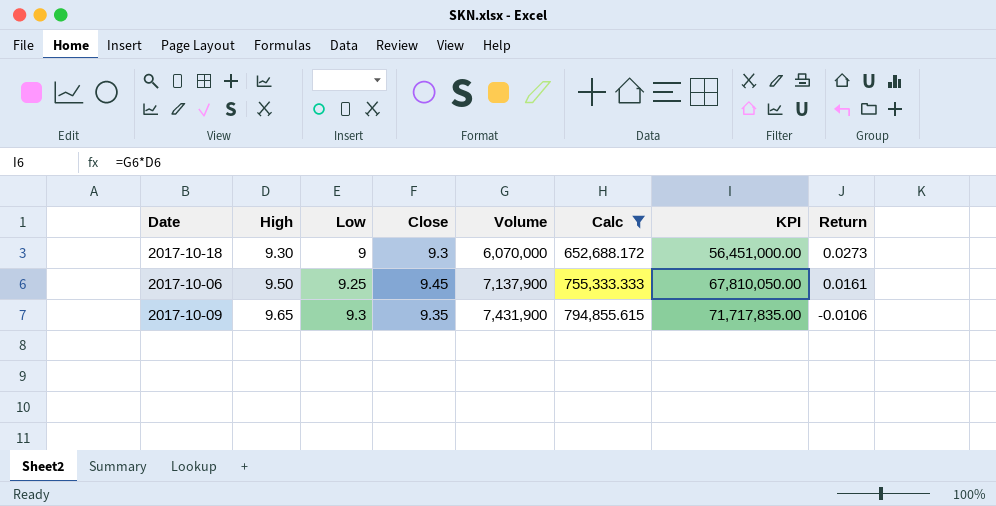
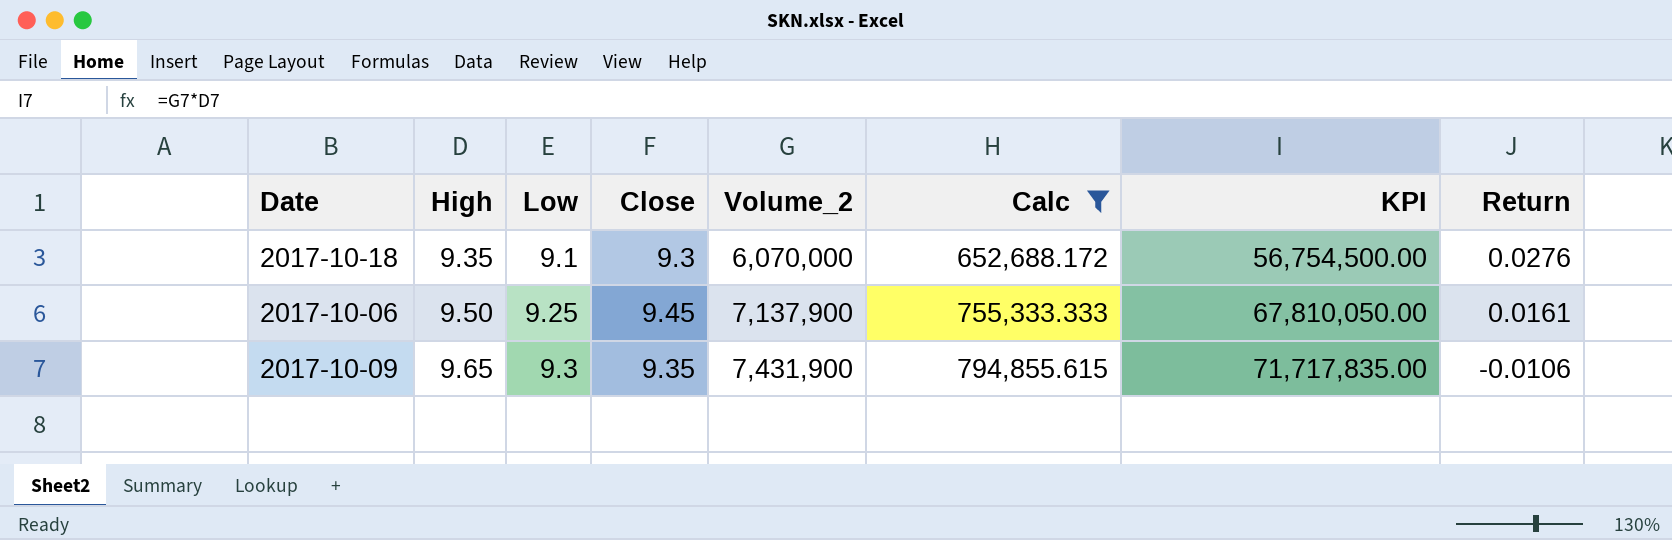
column name: Volume -> Volume_2
2017-10-18 | High: 9.30 -> 9.35
2017-10-18 | Low: 9 -> 9.1
2017-10-18 | KPI: 56,451,000.00 -> 56,754,500.00
2017-10-18 | Return: 0.0273 -> 0.0276

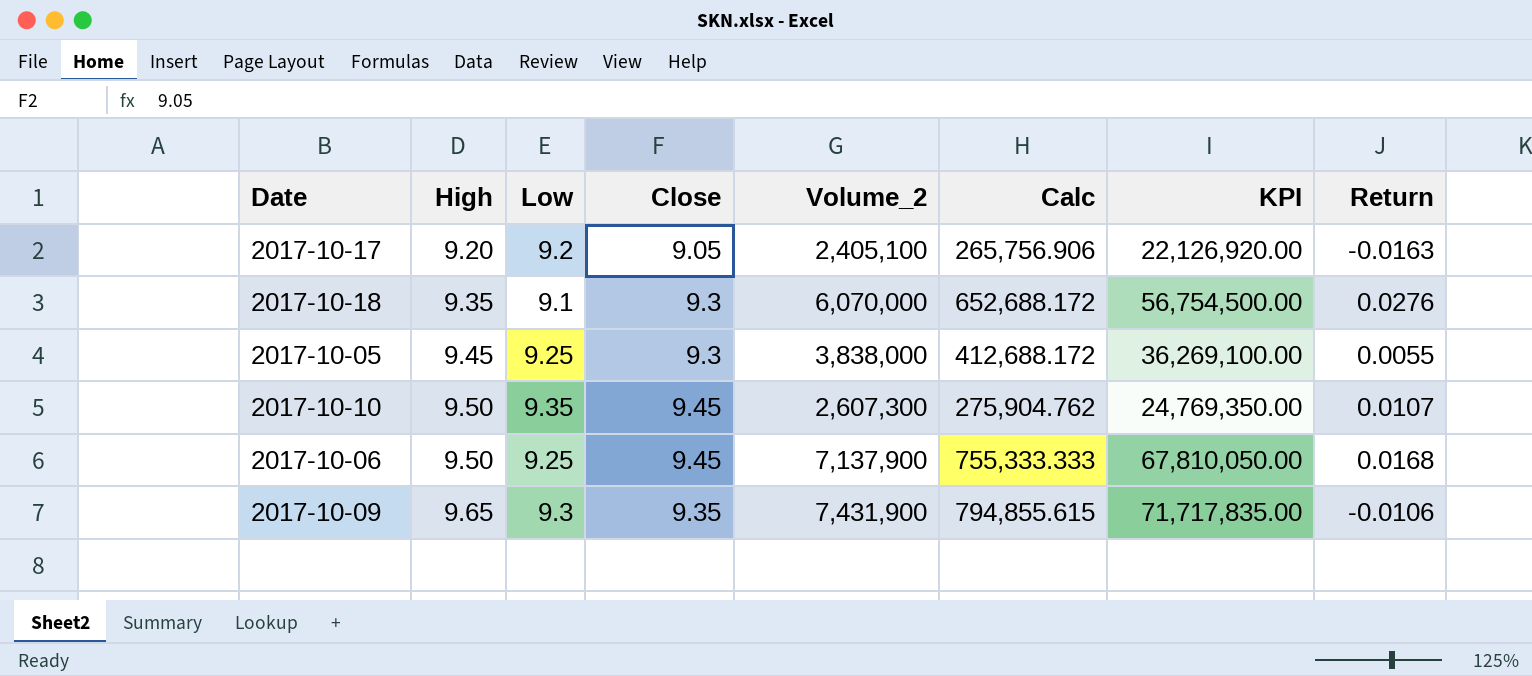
filter: Calc >= 652,688.172 -> none
2017-10-06 | Return: 0.0161 -> 0.0168

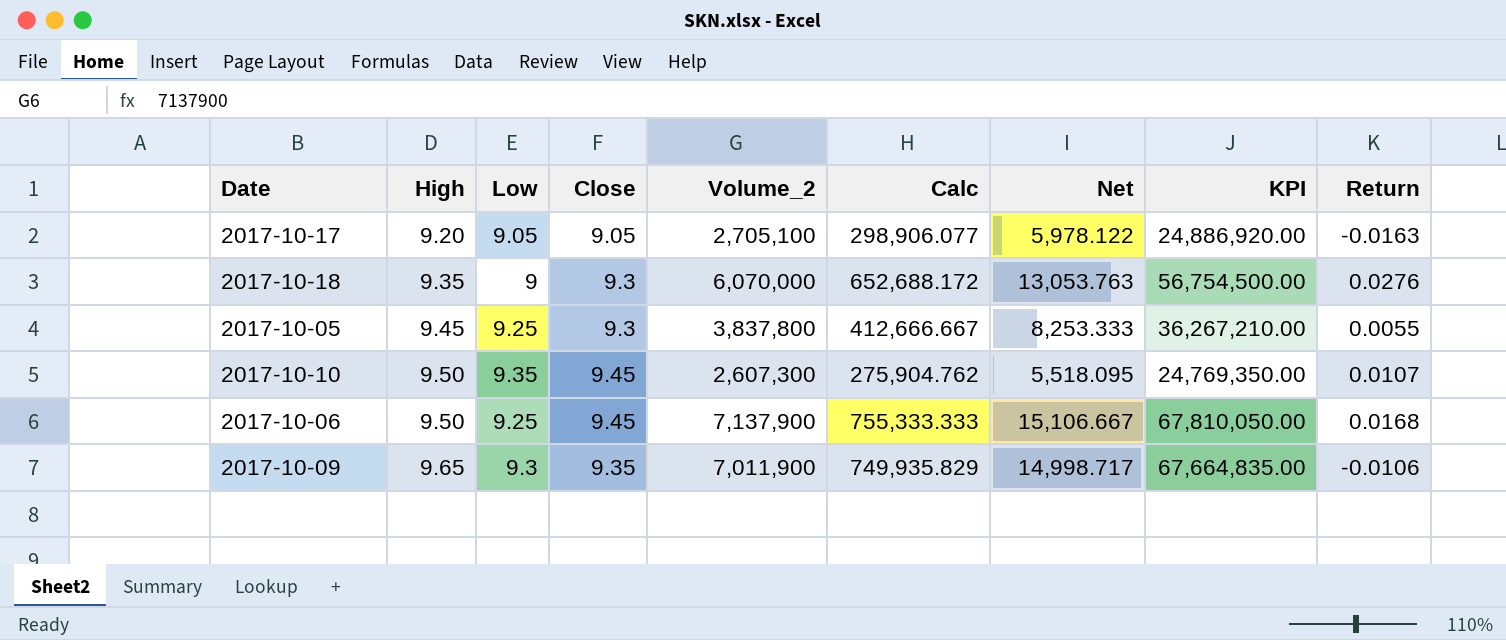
column Net | formula: none -> [Calc] * 0.02
2017-10-17 | Low: 9.2 -> 9.05
2017-10-17 | Volume_2: 2,405,100 -> 2,705,100
2017-10-17 | Calc: 265,756.906 -> 298,906.077
2017-10-17 | KPI: 22,126,920.00 -> 24,886,920.00
2017-10-18 | Low: 9.1 -> 9
2017-10-05 | Volume_2: 3,838,000 -> 3,837,800
2017-10-05 | Calc: 412,688.172 -> 412,666.667
2017-10-05 | KPI: 36,269,100.00 -> 36,267,210.00
2017-10-09 | Volume_2: 7,431,900 -> 7,011,900
2017-10-09 | Calc: 794,855.615 -> 749,935.829
2017-10-09 | KPI: 71,717,835.00 -> 67,664,835.00

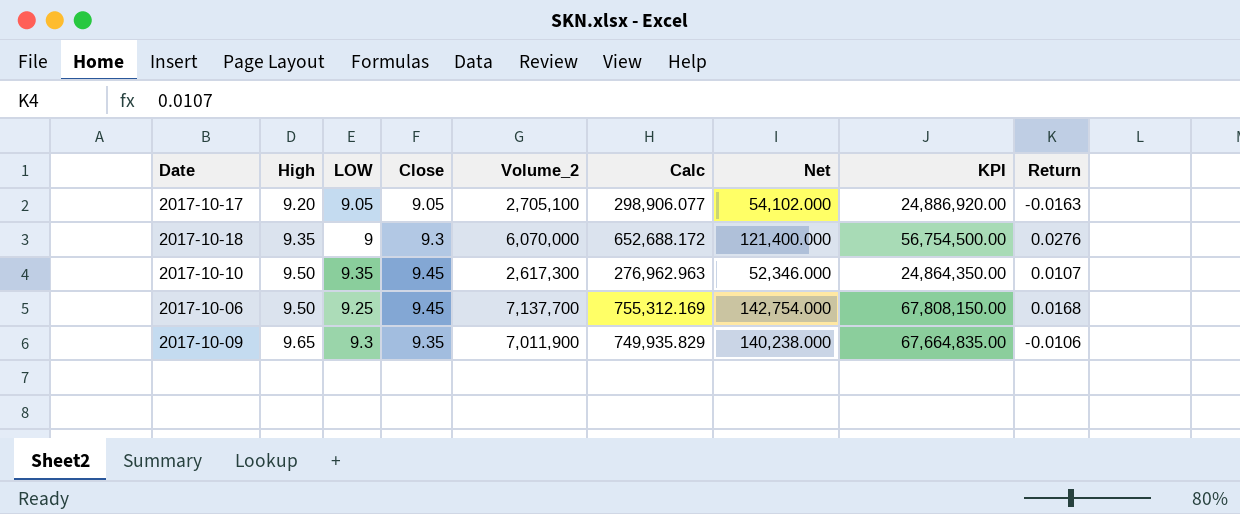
column name: Low -> LOW
column Net | formula: [Calc] * 0.02 -> [Volume_2] * 0.02
row 2017-10-05: 9.45 | 9.25 | 9.3 | 3,837,800 | 412,666.667 | 8,253.333 | 36,267,210.00 | 0.0055 -> none
2017-10-10 | Volume_2: 2,607,300 -> 2,617,300
2017-10-10 | Calc: 275,904.762 -> 276,962.963
2017-10-10 | KPI: 24,769,350.00 -> 24,864,350.00
2017-10-06 | Volume_2: 7,137,900 -> 7,137,700
2017-10-06 | Calc: 755,333.333 -> 755,312.169
2017-10-06 | KPI: 67,810,050.00 -> 67,808,150.00

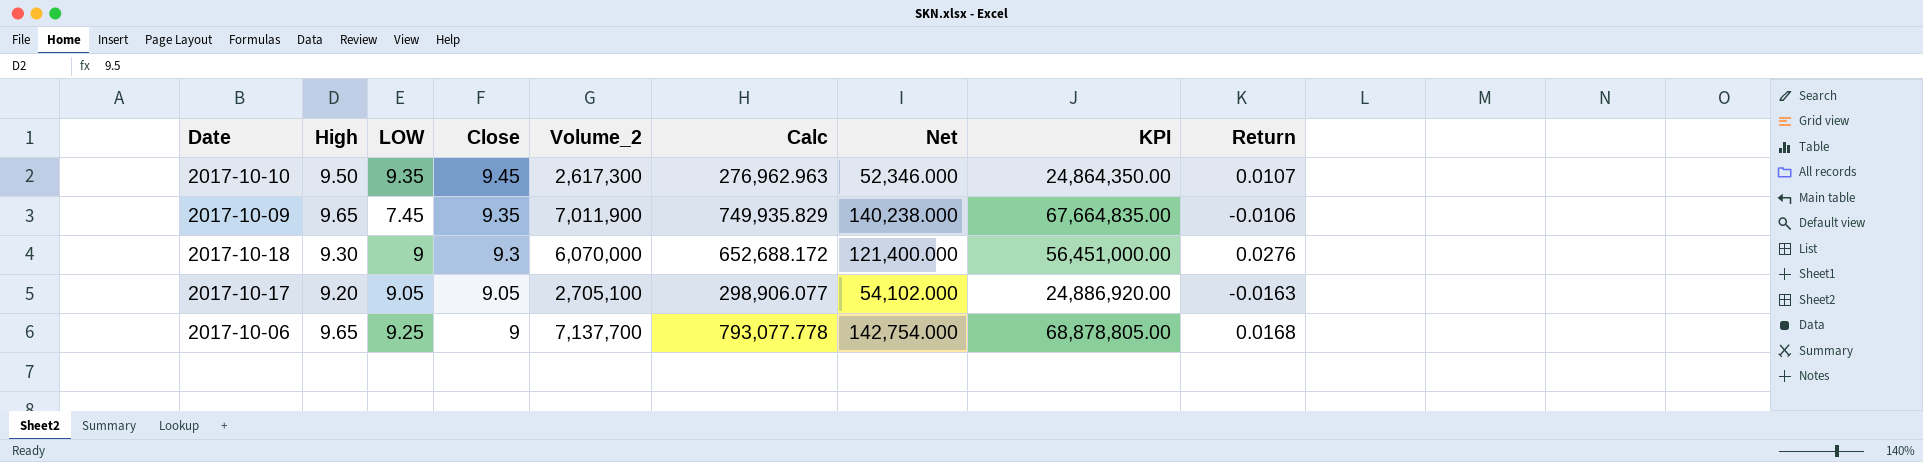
row order: High ascending -> Close descending
2017-10-09 | LOW: 9.3 -> 7.45
2017-10-18 | High: 9.35 -> 9.30
2017-10-18 | KPI: 56,754,500.00 -> 56,451,000.00
2017-10-06 | High: 9.50 -> 9.65
2017-10-06 | Close: 9.45 -> 9
2017-10-06 | Calc: 755,312.169 -> 793,077.778
2017-10-06 | KPI: 67,808,150.00 -> 68,878,805.00

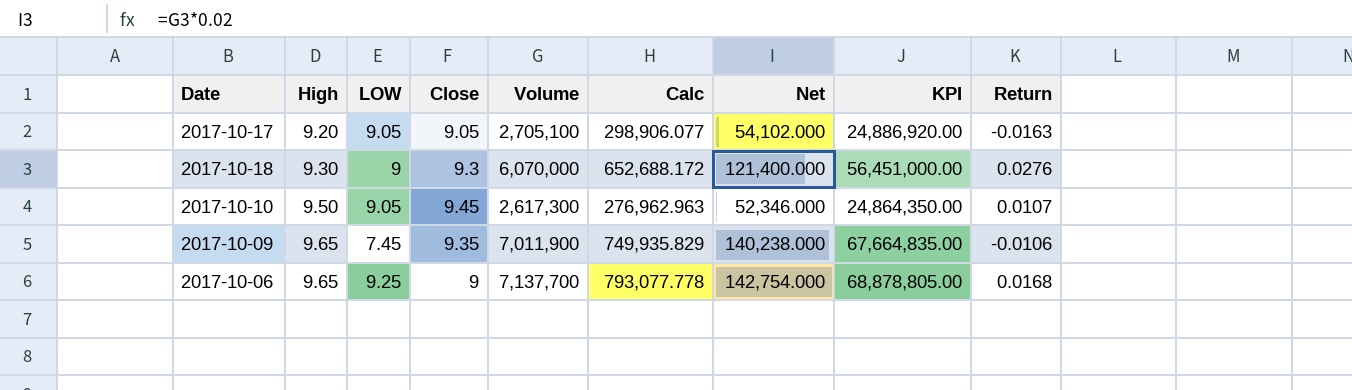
row order: Close descending -> High ascending
column name: Volume_2 -> Volume
2017-10-10 | LOW: 9.35 -> 9.05

